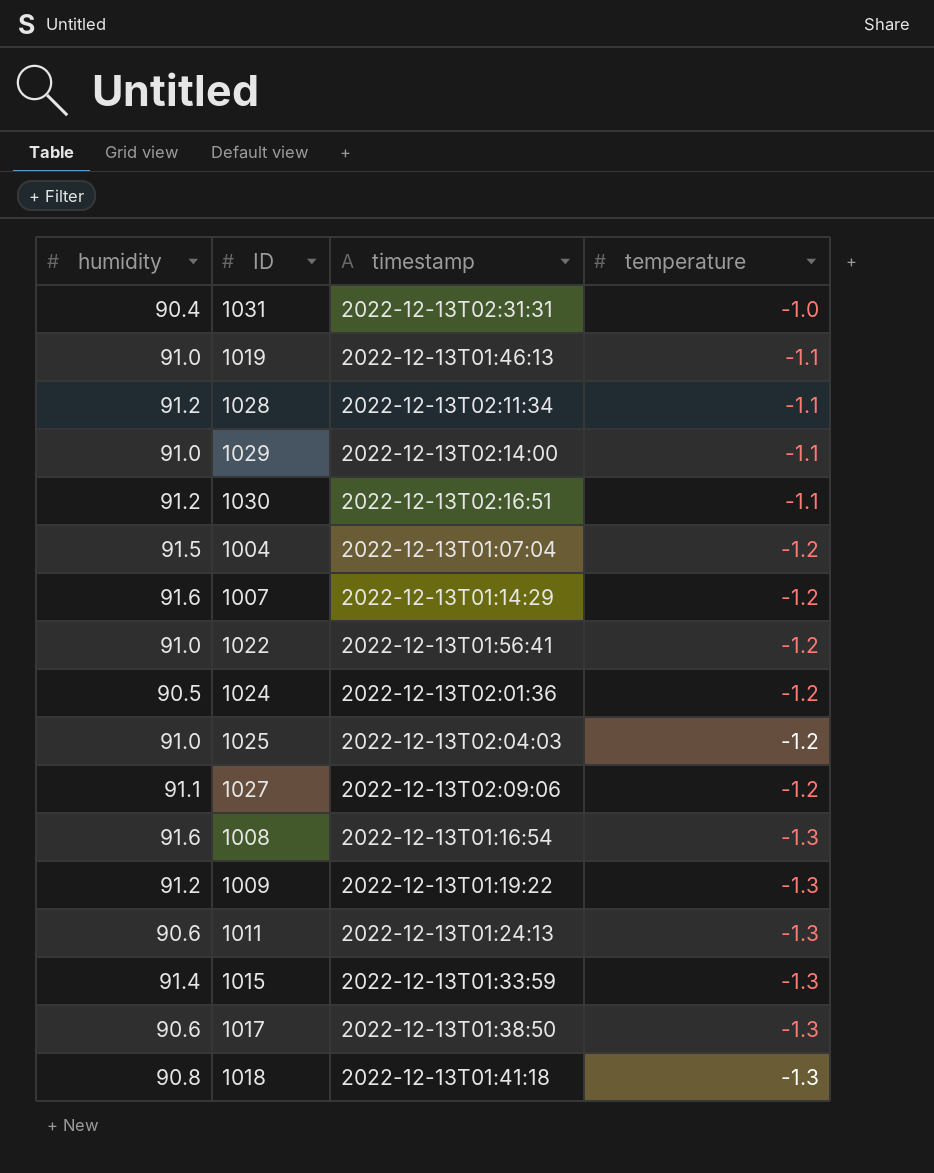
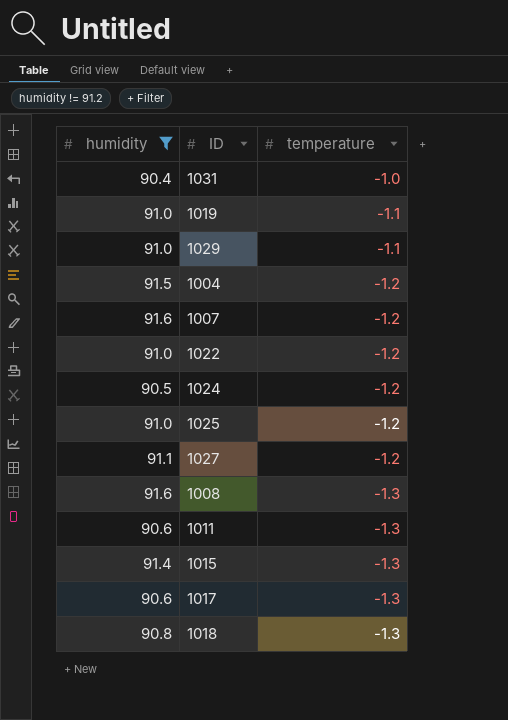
filter: none -> humidity != 91.2
column timestamp | position: 3 -> none

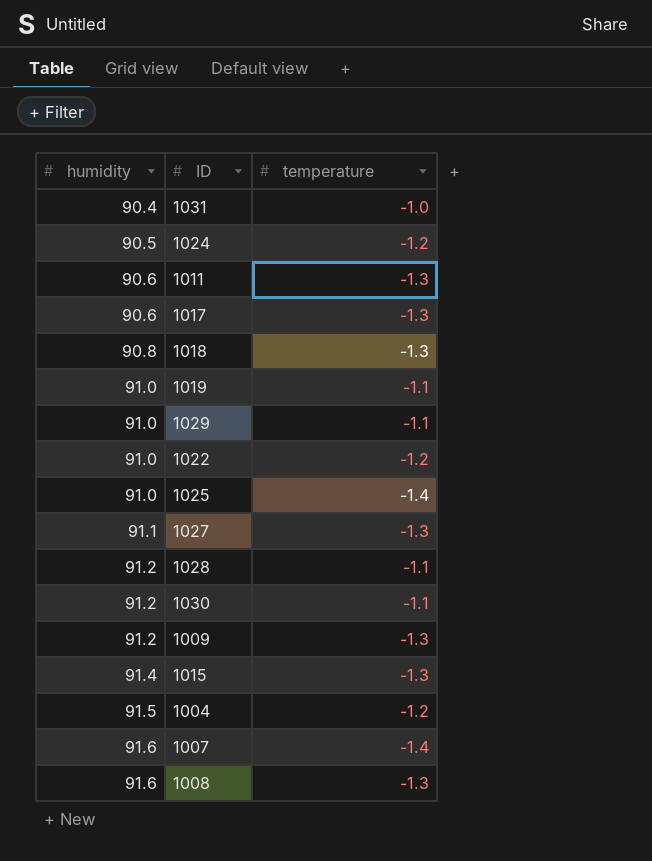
filter: humidity != 91.2 -> none
row order: temperature descending -> humidity ascending
1025 | temperature: -1.2 -> -1.4
1027 | temperature: -1.2 -> -1.3
1007 | temperature: -1.2 -> -1.4

